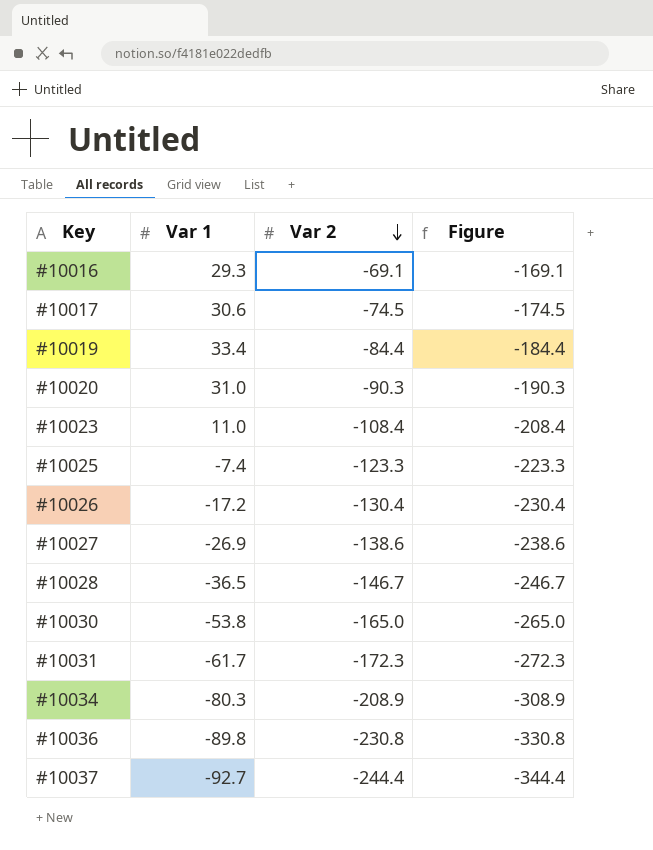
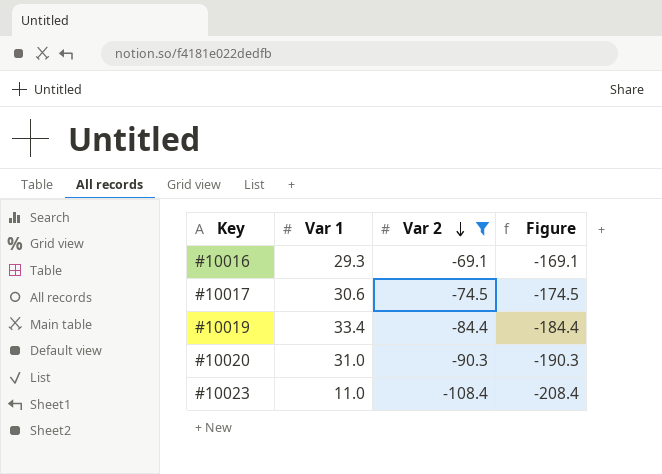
filter: none -> Var 2 >= -108.4

